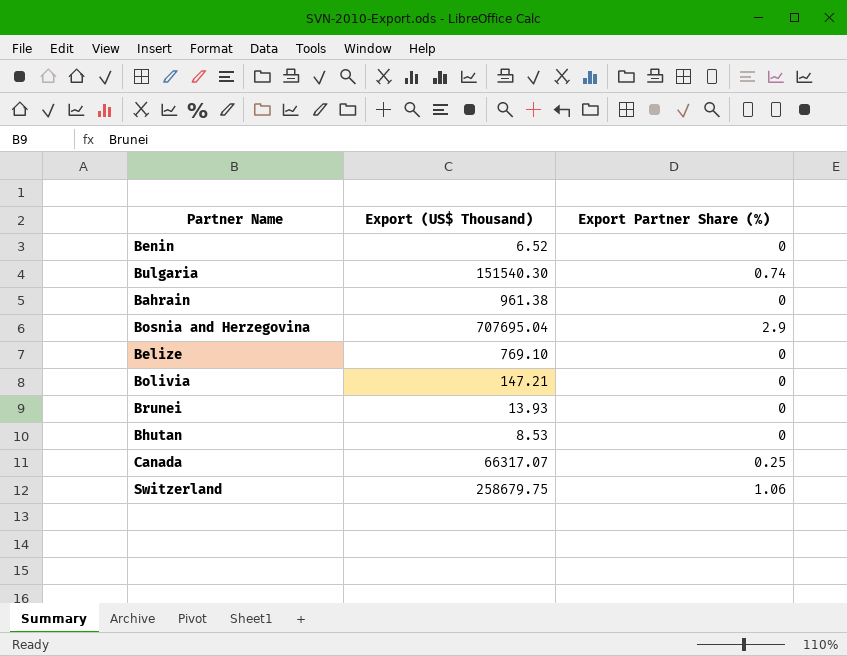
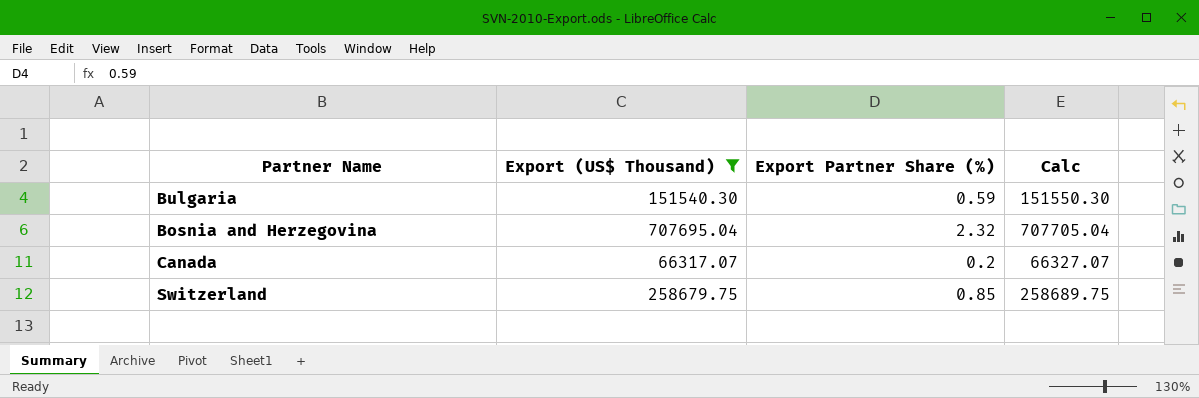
filter: none -> Export (US$ Thousand) >= 66317.07
column Calc | formula: none -> [Export (US$ Thousand)] + 10
Bulgaria | Export Partner Share (%): 0.74 -> 0.59
Bosnia and Herzegovina | Export Partner Share (%): 2.9 -> 2.32
Canada | Export Partner Share (%): 0.25 -> 0.2
Switzerland | Export Partner Share (%): 1.06 -> 0.85

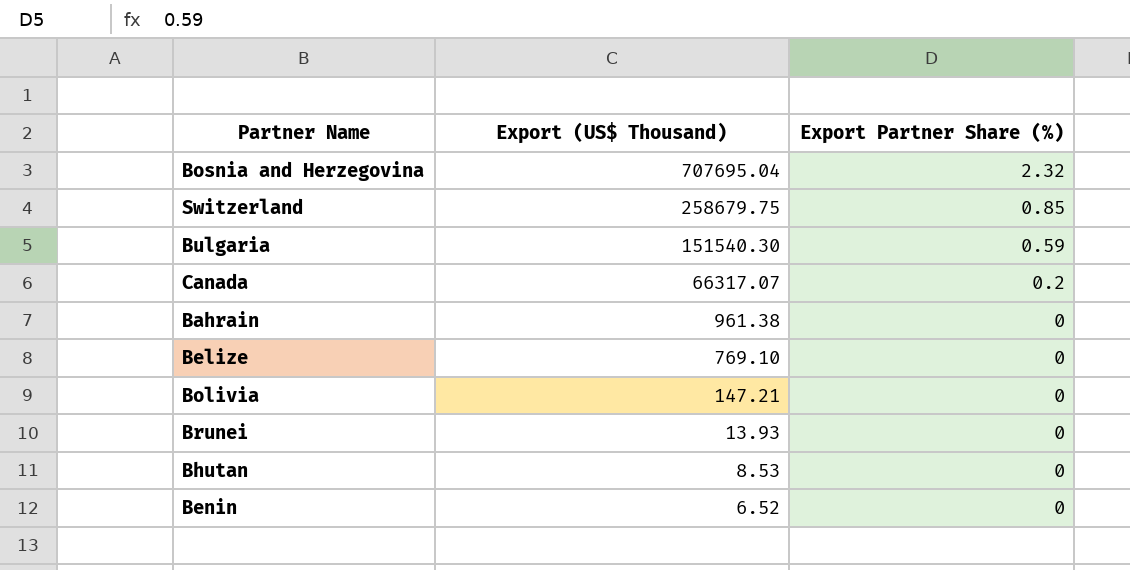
filter: Export (US$ Thousand) >= 66317.07 -> none
row order: none -> Export (US$ Thousand) descending
column Calc | formula: [Export (US$ Thousand)] + 10 -> none

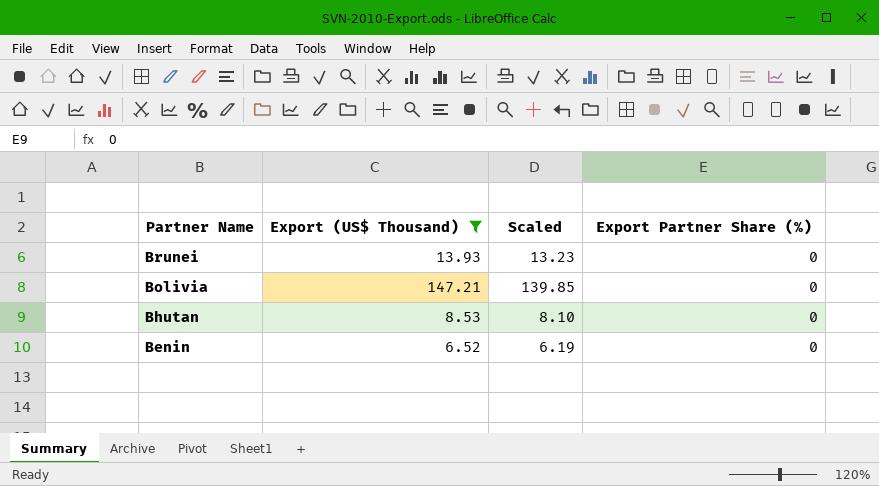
filter: none -> Export (US$ Thousand) <= 147.21
row order: Export (US$ Thousand) descending -> Partner Name descending
column Scaled | formula: none -> [Export (US$ Thousand)] * 0.95

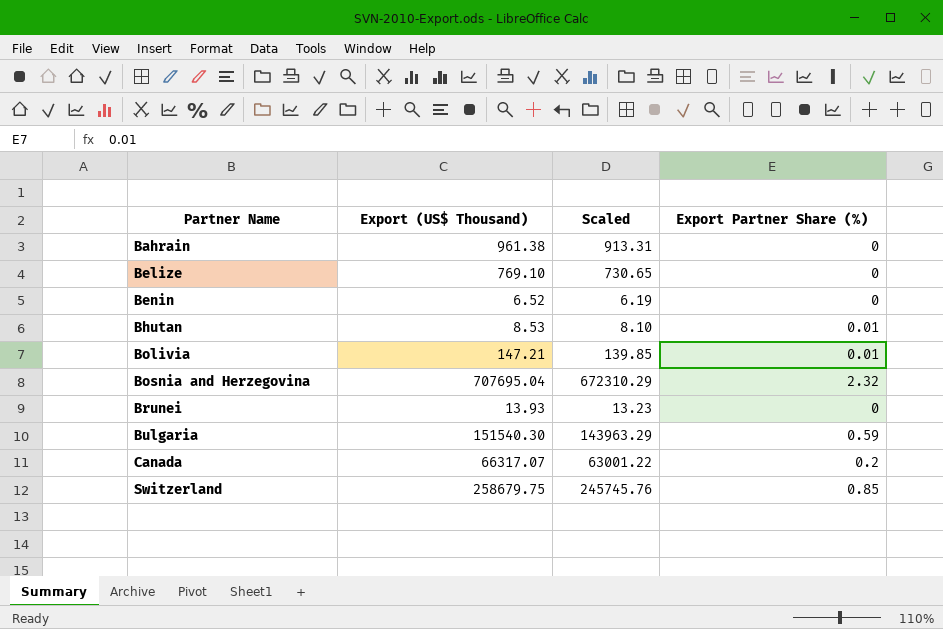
filter: Export (US$ Thousand) <= 147.21 -> none
row order: Partner Name descending -> Partner Name ascending
Bhutan | Export Partner Share (%): 0 -> 0.01
Bolivia | Export Partner Share (%): 0 -> 0.01

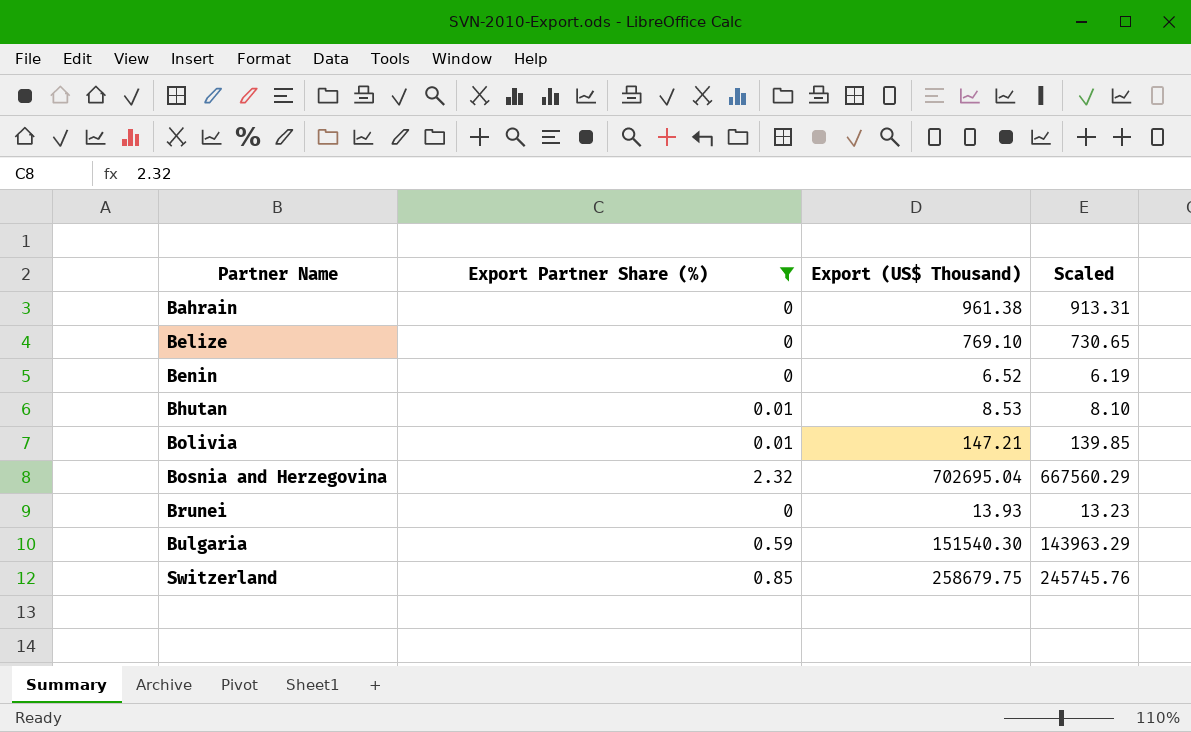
filter: none -> Export Partner Share (%) != 0.2
column Export Partner Share (%) | position: 4 -> 2
Bosnia and Herzegovina | Export (US$ Thousand): 707695.04 -> 702695.04
Bosnia and Herzegovina | Scaled: 672310.29 -> 667560.29

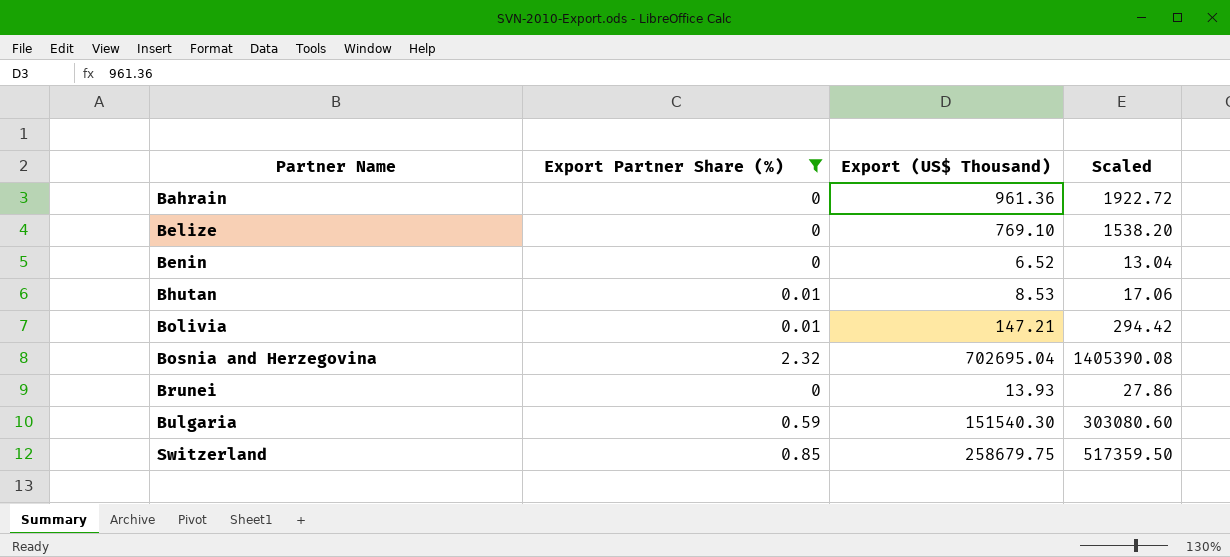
column Scaled | formula: [Export (US$ Thousand)] * 0.95 -> [Export (US$ Thousand)] * 2
Bahrain | Export (US$ Thousand): 961.38 -> 961.36

